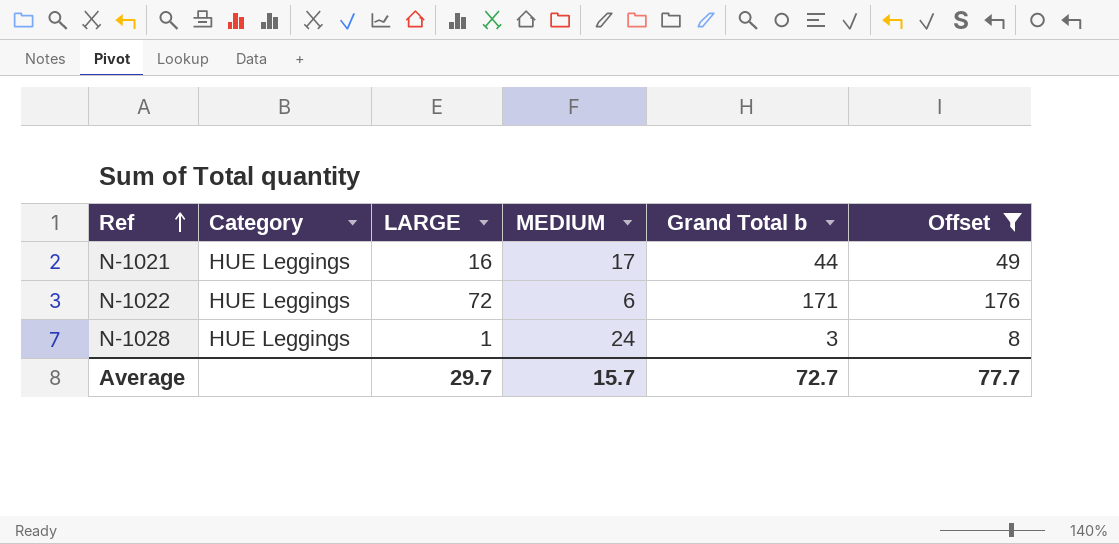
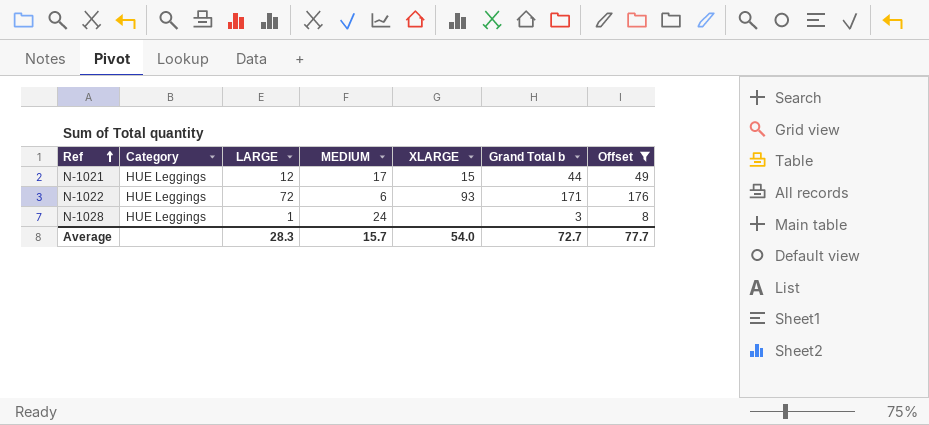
column XLARGE | position: none -> 5
N-1021 | LARGE: 16 -> 12
Average | LARGE: 29.7 -> 28.3

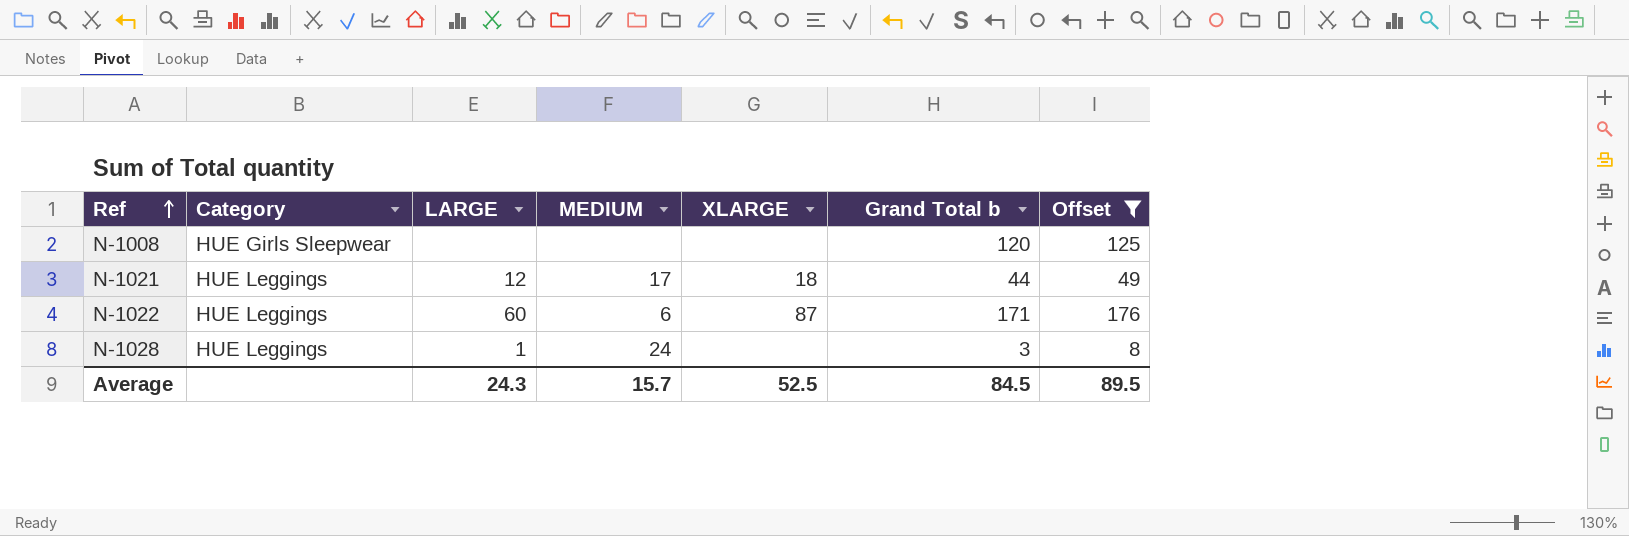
row N-1008: none -> HUE Girls Sleepwear | none | none | none | 120 | 125
N-1021 | XLARGE: 15 -> 18
N-1022 | LARGE: 72 -> 60
N-1022 | XLARGE: 93 -> 87
Average | LARGE: 28.3 -> 24.3
Average | XLARGE: 54.0 -> 52.5
Average | Grand Total b: 72.7 -> 84.5
Average | Offset: 77.7 -> 89.5

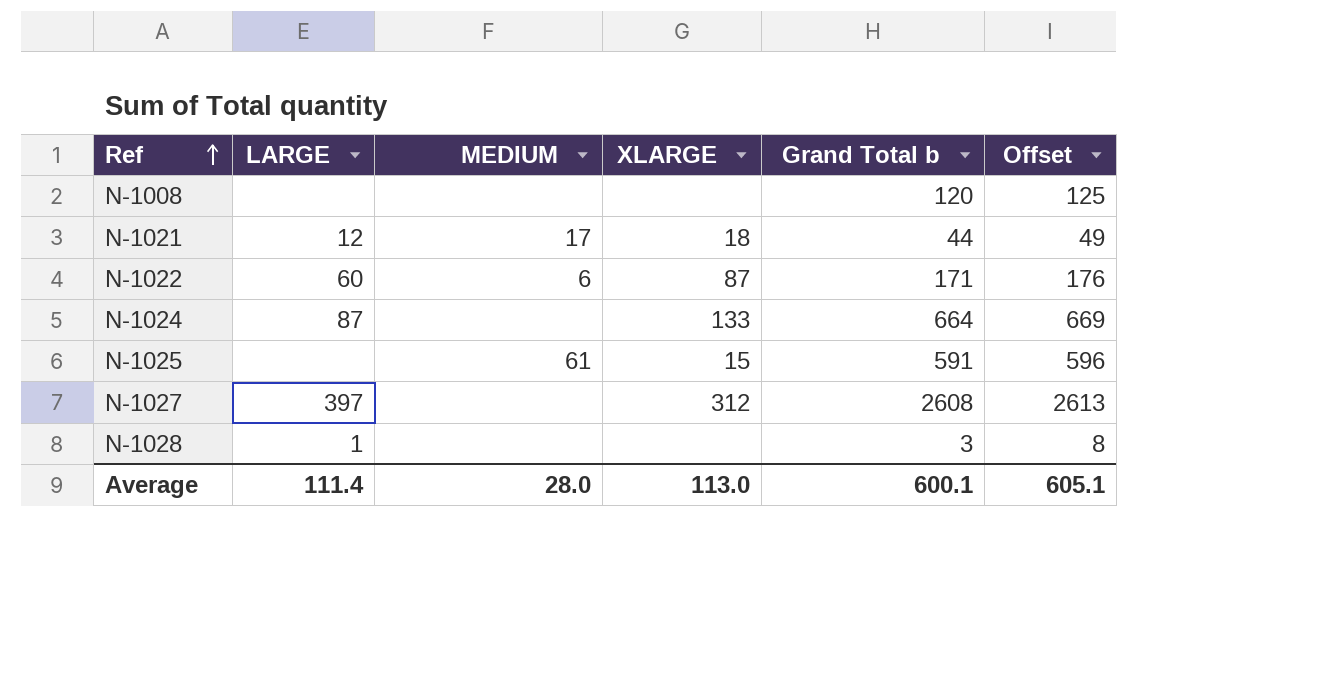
filter: Offset <= 176 -> none
column Category | position: 2 -> none
N-1028 | MEDIUM: 24 -> none
Average | LARGE: 24.3 -> 111.4
Average | MEDIUM: 15.7 -> 28.0
Average | XLARGE: 52.5 -> 113.0
Average | Grand Total b: 84.5 -> 600.1
Average | Offset: 89.5 -> 605.1

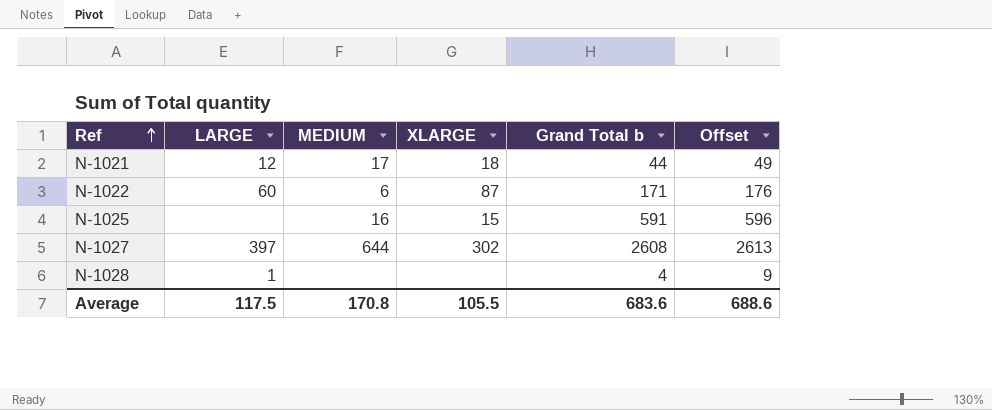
row N-1008: none | none | none | 120 | 125 -> none
row N-1024: 87 | none | 133 | 664 | 669 -> none
N-1025 | MEDIUM: 61 -> 16
N-1027 | MEDIUM: none -> 644
N-1027 | XLARGE: 312 -> 302
N-1028 | Grand Total b: 3 -> 4
N-1028 | Offset: 8 -> 9
Average | LARGE: 111.4 -> 117.5
Average | MEDIUM: 28.0 -> 170.8
Average | XLARGE: 113.0 -> 105.5
Average | Grand Total b: 600.1 -> 683.6
Average | Offset: 605.1 -> 688.6

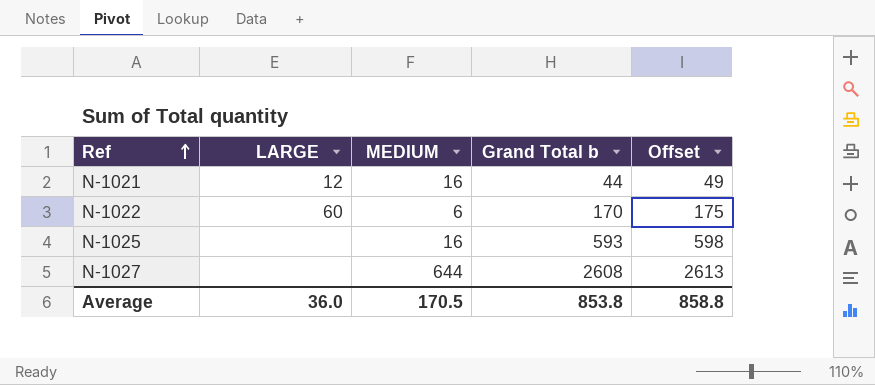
column XLARGE | position: 4 -> none
row N-1028: 1 | none | none | 4 | 9 -> none
N-1021 | MEDIUM: 17 -> 16
N-1022 | Grand Total b: 171 -> 170
N-1022 | Offset: 176 -> 175
N-1025 | Grand Total b: 591 -> 593
N-1025 | Offset: 596 -> 598
N-1027 | LARGE: 397 -> none
Average | LARGE: 117.5 -> 36.0
Average | MEDIUM: 170.8 -> 170.5
Average | Grand Total b: 683.6 -> 853.8
Average | Offset: 688.6 -> 858.8

